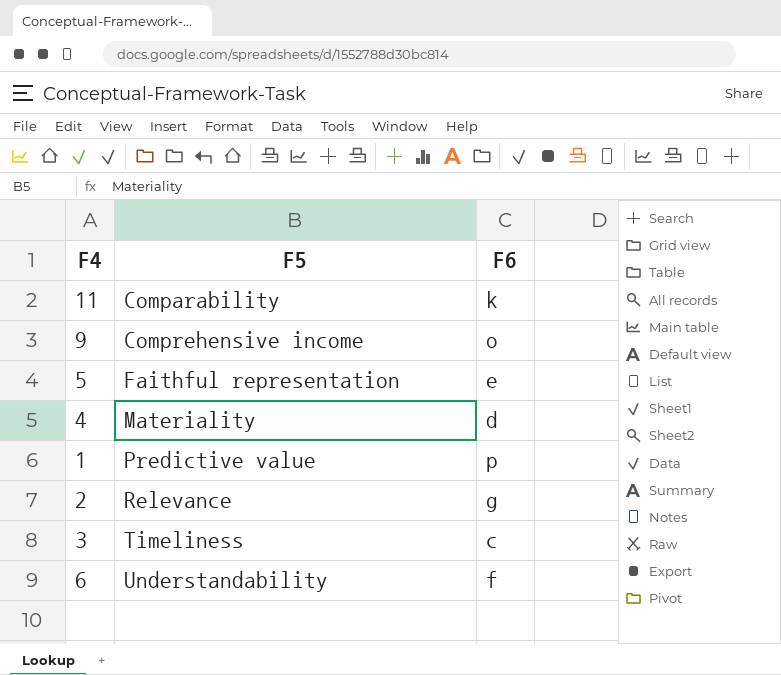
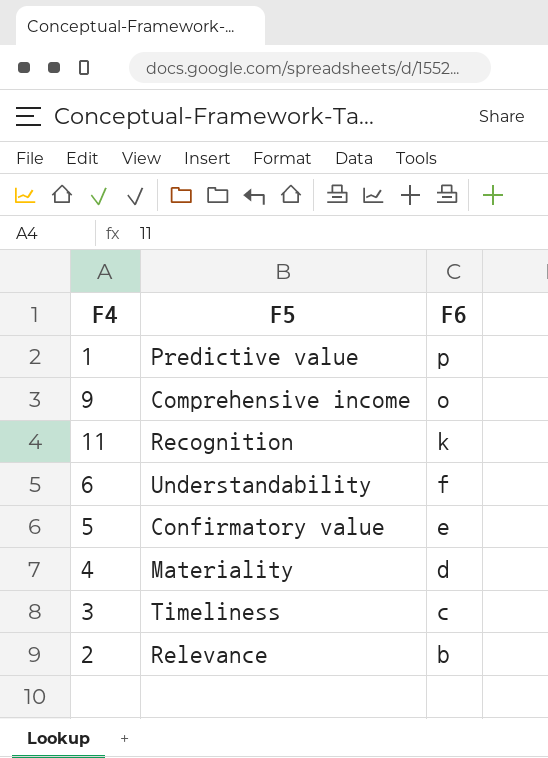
row order: F5 ascending -> F6 descending
11 | F5: Comparability -> Recognition
5 | F5: Faithful representation -> Confirmatory value
2 | F6: g -> b

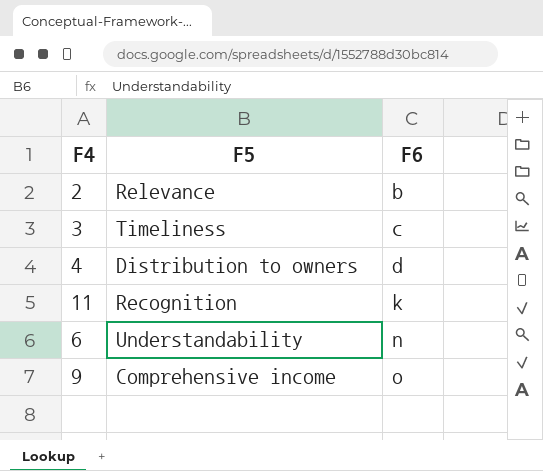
row order: F6 descending -> F6 ascending
row 1: Predictive value | p -> none
row 5: Confirmatory value | e -> none
4 | F5: Materiality -> Distribution to owners
6 | F6: f -> n

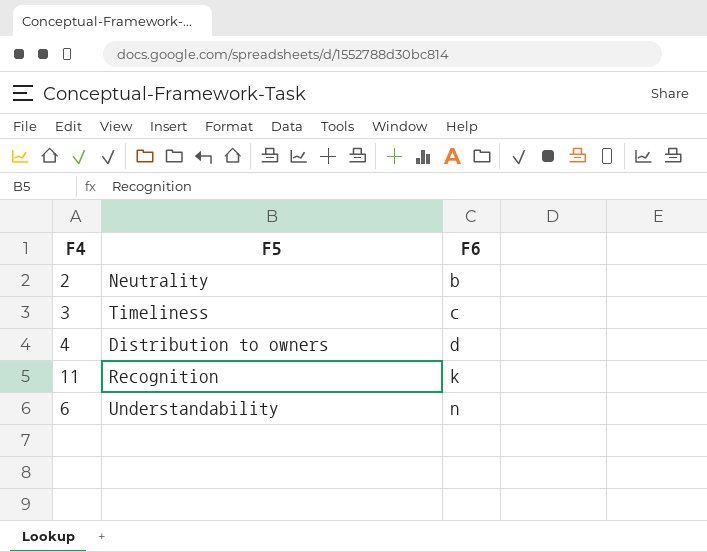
row 9: Comprehensive income | o -> none
2 | F5: Relevance -> Neutrality

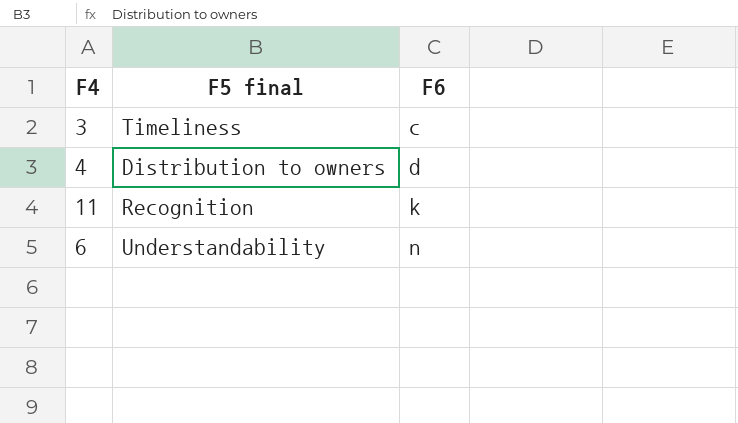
column name: F5 -> F5 final
row 2: Neutrality | b -> none

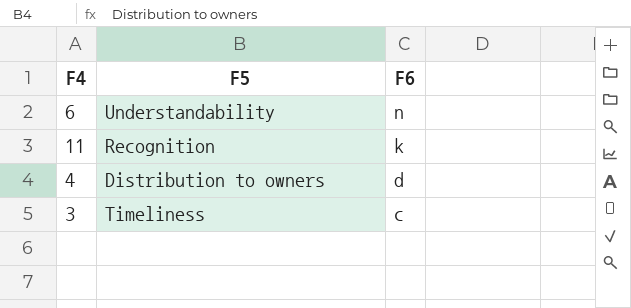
row order: F6 ascending -> F6 descending
column name: F5 final -> F5

